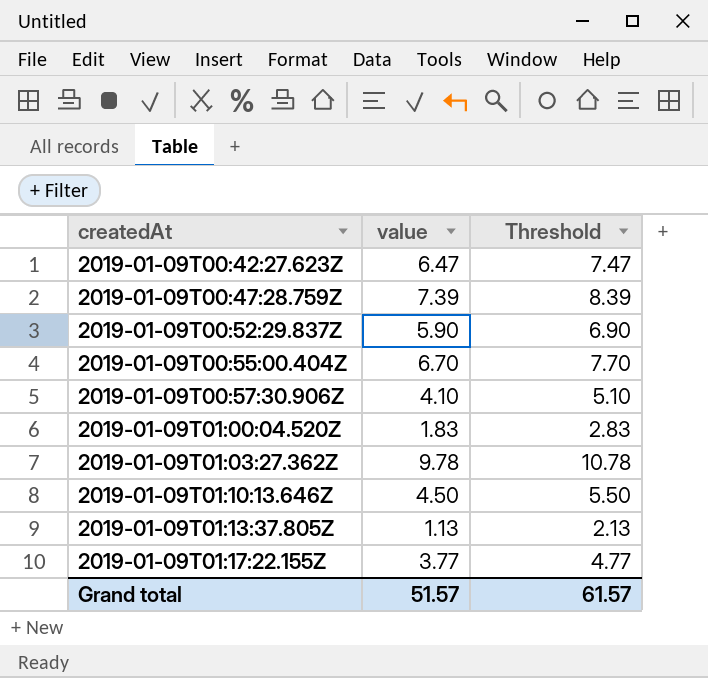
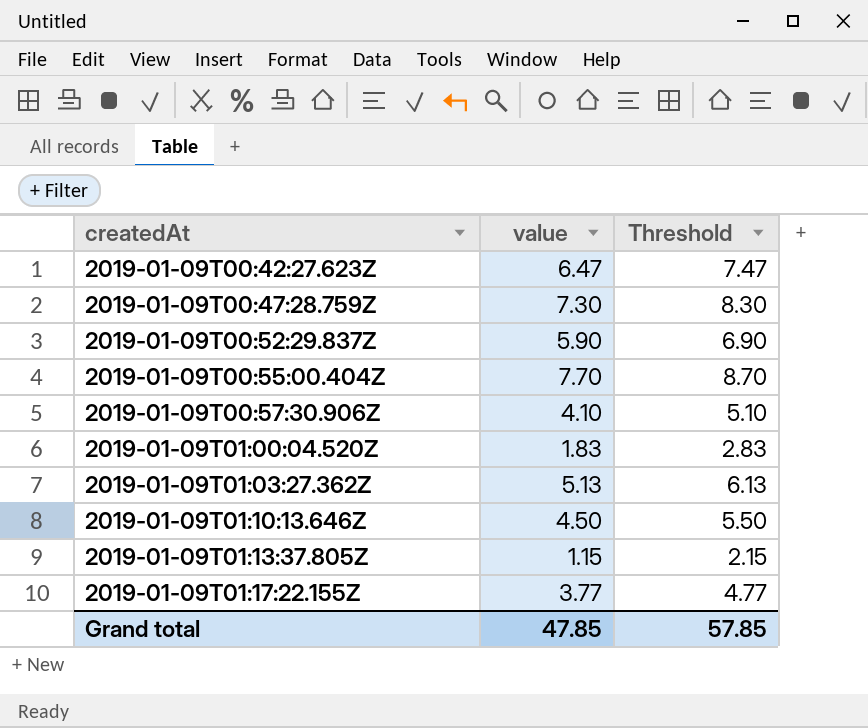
2019-01-09T00:47:28.759Z | value: 7.39 -> 7.30
2019-01-09T00:47:28.759Z | Threshold: 8.39 -> 8.30
2019-01-09T00:55:00.404Z | value: 6.70 -> 7.70
2019-01-09T00:55:00.404Z | Threshold: 7.70 -> 8.70
2019-01-09T01:03:27.362Z | value: 9.78 -> 5.13
2019-01-09T01:03:27.362Z | Threshold: 10.78 -> 6.13
2019-01-09T01:13:37.805Z | value: 1.13 -> 1.15
2019-01-09T01:13:37.805Z | Threshold: 2.13 -> 2.15
Grand total | value: 51.57 -> 47.85
Grand total | Threshold: 61.57 -> 57.85

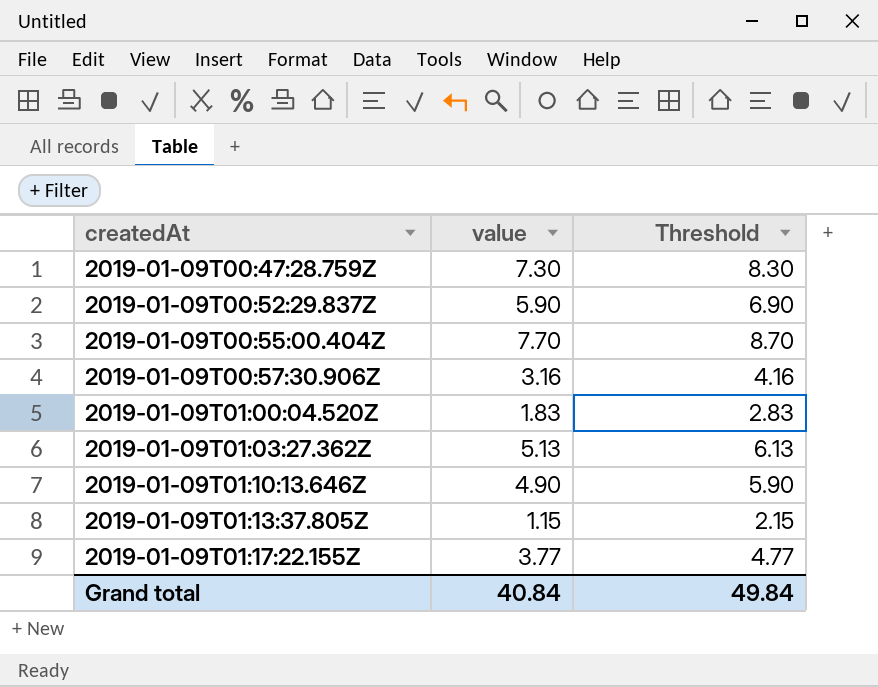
row 2019-01-09T00:42:27.623Z: 6.47 | 7.47 -> none
2019-01-09T00:57:30.906Z | value: 4.10 -> 3.16
2019-01-09T00:57:30.906Z | Threshold: 5.10 -> 4.16
2019-01-09T01:10:13.646Z | value: 4.50 -> 4.90
2019-01-09T01:10:13.646Z | Threshold: 5.50 -> 5.90
Grand total | value: 47.85 -> 40.84
Grand total | Threshold: 57.85 -> 49.84

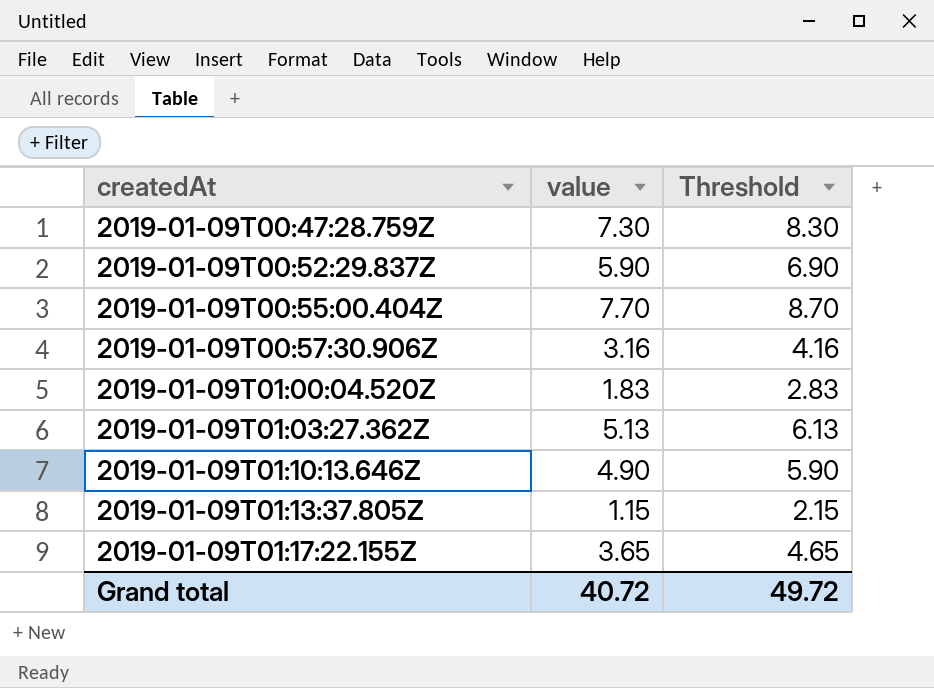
2019-01-09T01:17:22.155Z | value: 3.77 -> 3.65
2019-01-09T01:17:22.155Z | Threshold: 4.77 -> 4.65
Grand total | value: 40.84 -> 40.72
Grand total | Threshold: 49.84 -> 49.72

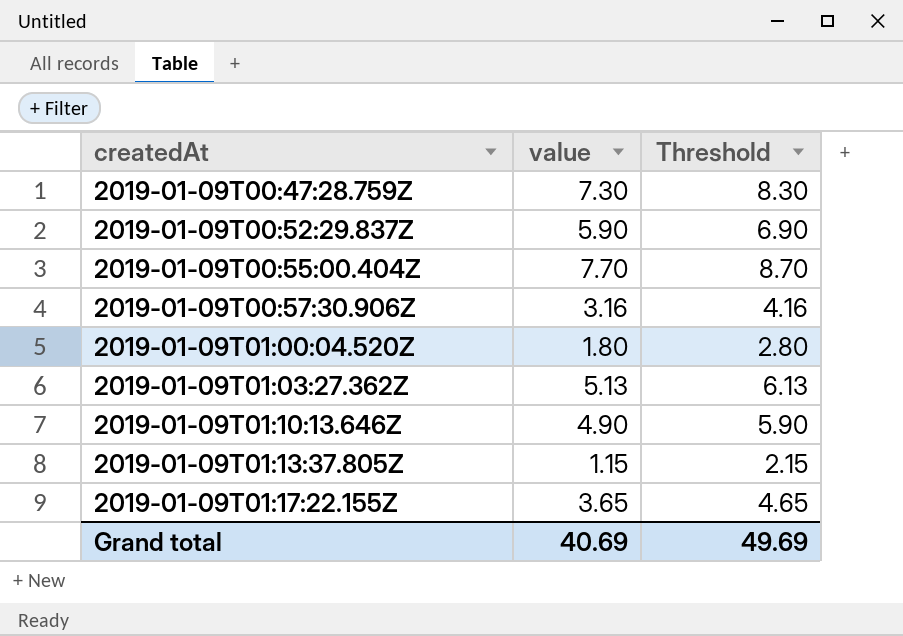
2019-01-09T01:00:04.520Z | value: 1.83 -> 1.80
2019-01-09T01:00:04.520Z | Threshold: 2.83 -> 2.80
Grand total | value: 40.72 -> 40.69
Grand total | Threshold: 49.72 -> 49.69

